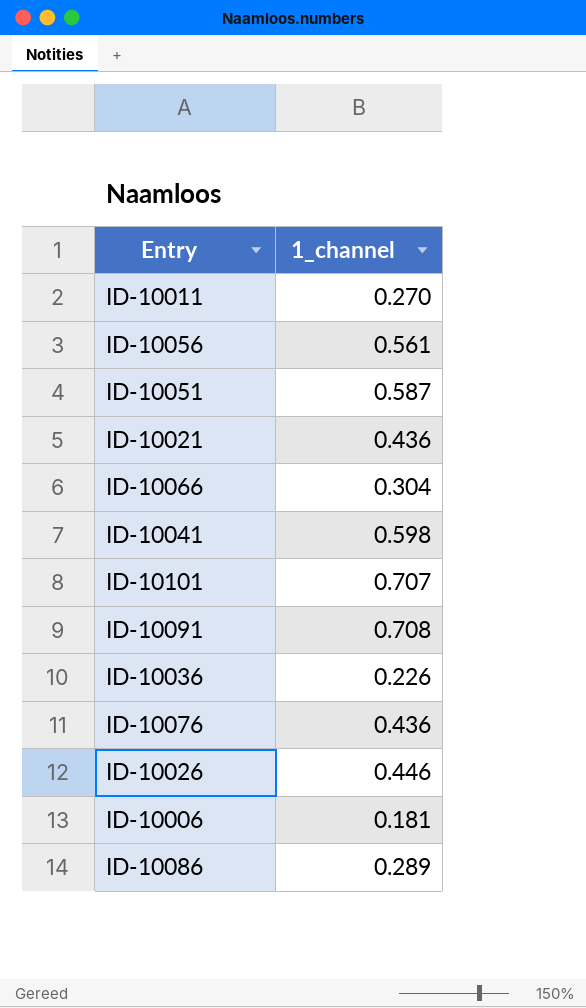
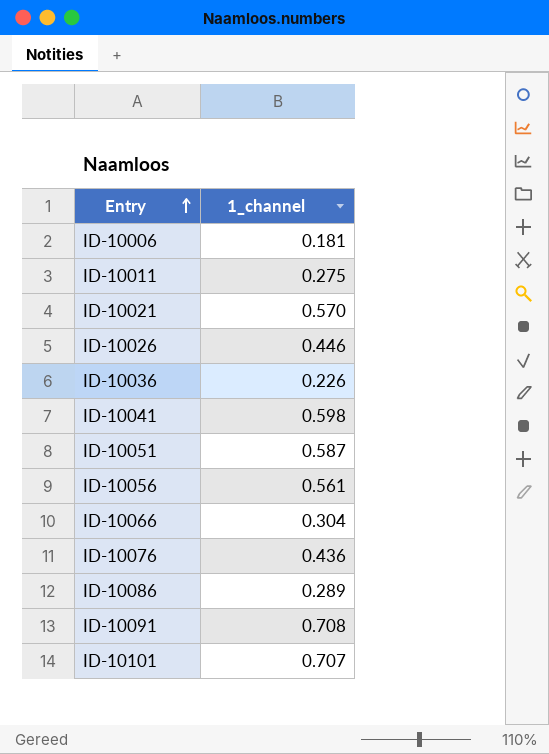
row order: none -> Entry ascending
ID-10011 | 1_channel: 0.270 -> 0.275
ID-10021 | 1_channel: 0.436 -> 0.570

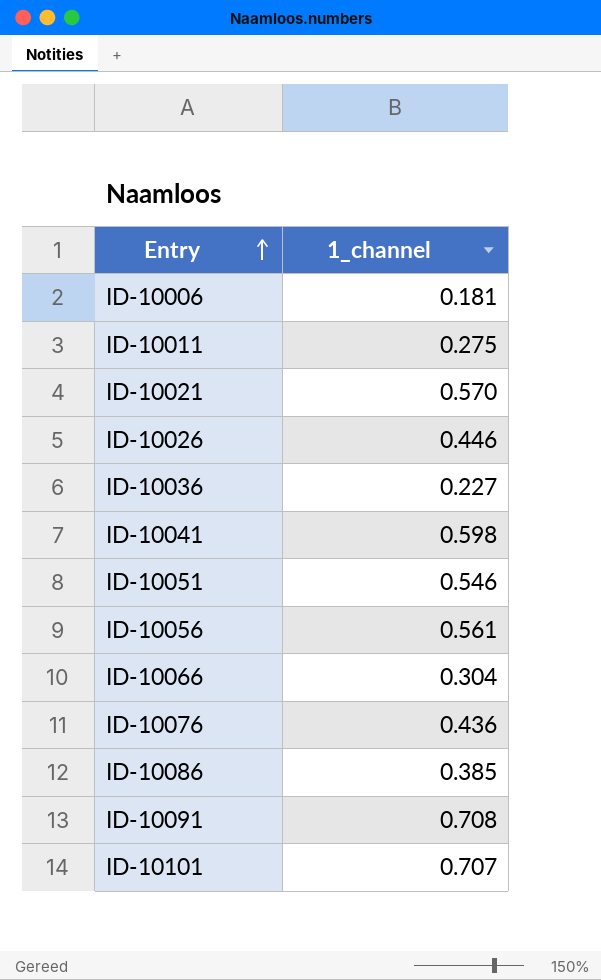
ID-10036 | 1_channel: 0.226 -> 0.227
ID-10051 | 1_channel: 0.587 -> 0.546
ID-10086 | 1_channel: 0.289 -> 0.385

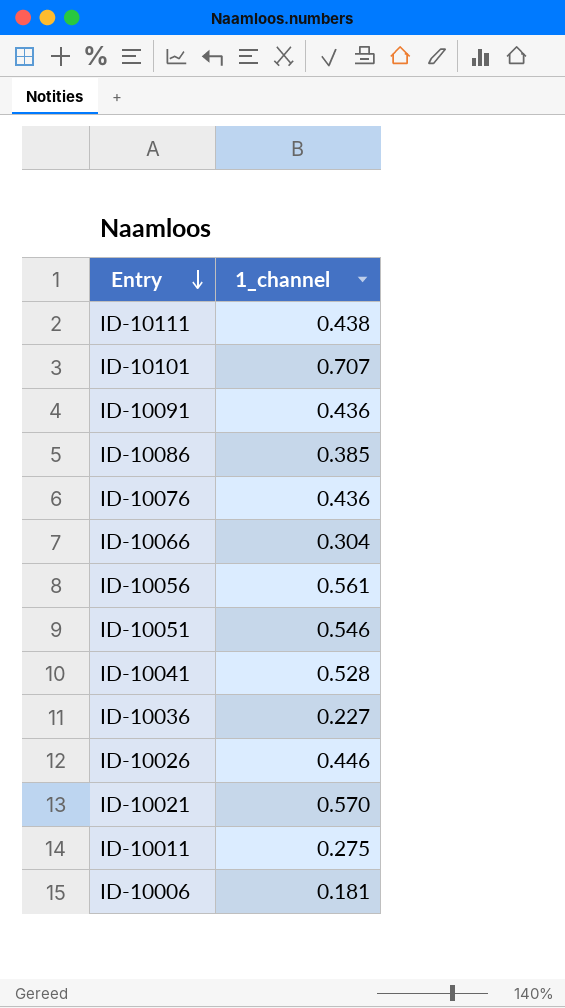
row order: Entry ascending -> Entry descending
row ID-10111: none -> 0.438
ID-10091 | 1_channel: 0.708 -> 0.436
ID-10041 | 1_channel: 0.598 -> 0.528

